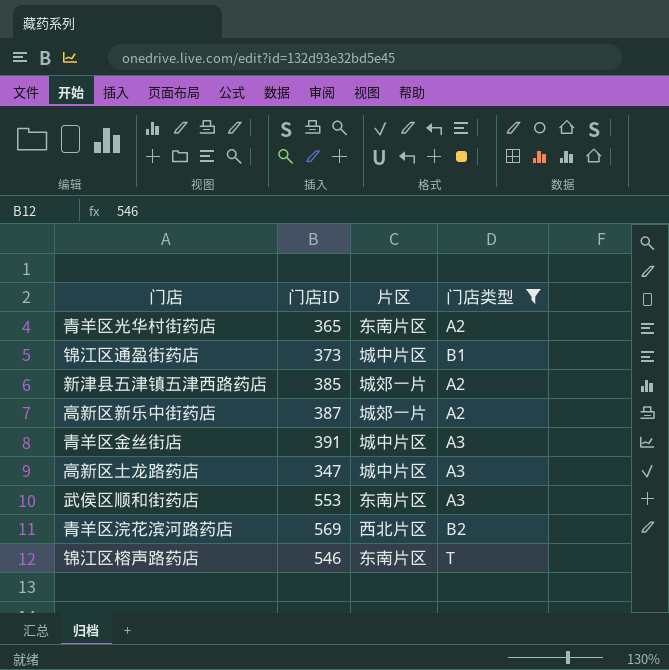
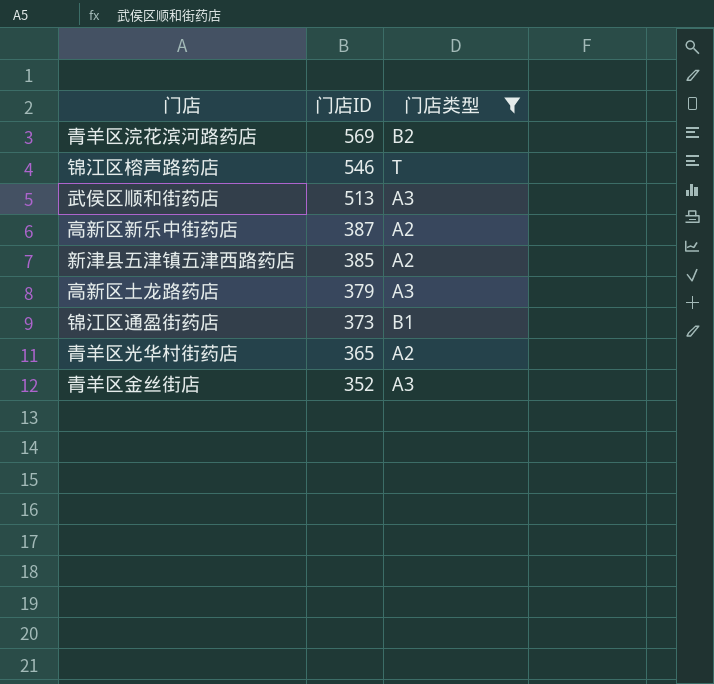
row order: none -> 门店ID descending
column 片区 | position: 3 -> none
武侯区顺和街药店 | 门店ID: 553 -> 513
高新区土龙路药店 | 门店ID: 347 -> 379
青羊区金丝街店 | 门店ID: 391 -> 352

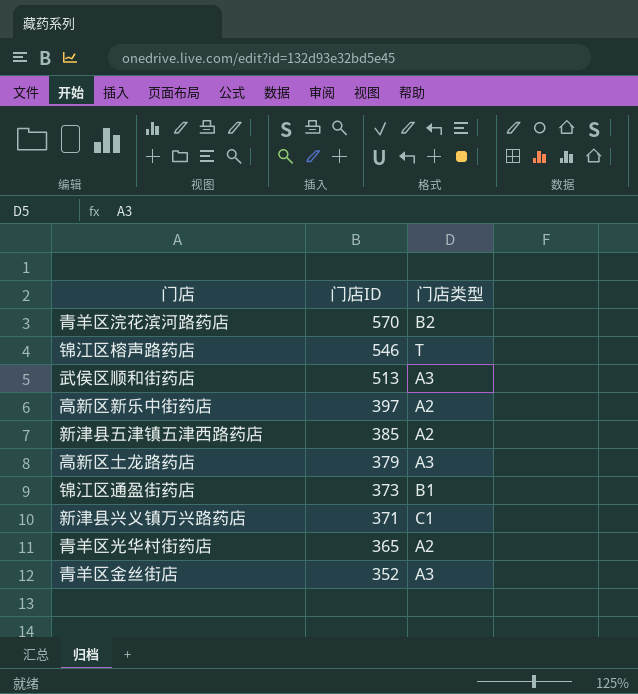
filter: 门店类型 != C1 -> none
青羊区浣花滨河路药店 | 门店ID: 569 -> 570
高新区新乐中街药店 | 门店ID: 387 -> 397

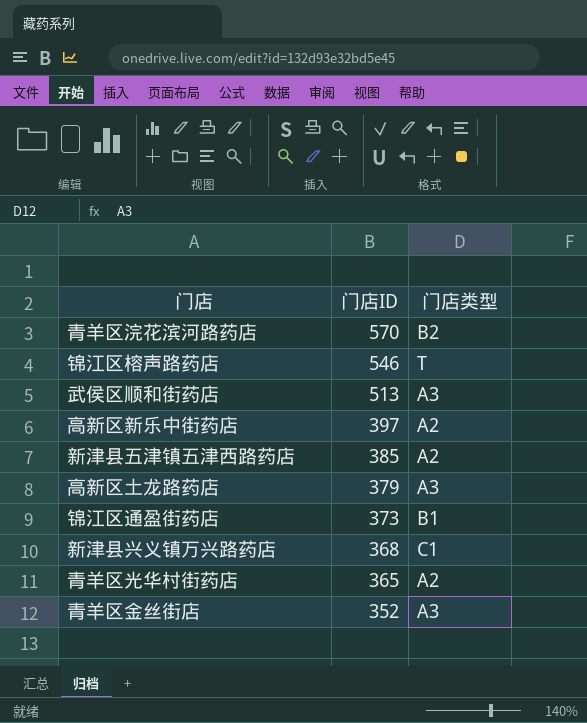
新津县兴义镇万兴路药店 | 门店ID: 371 -> 368

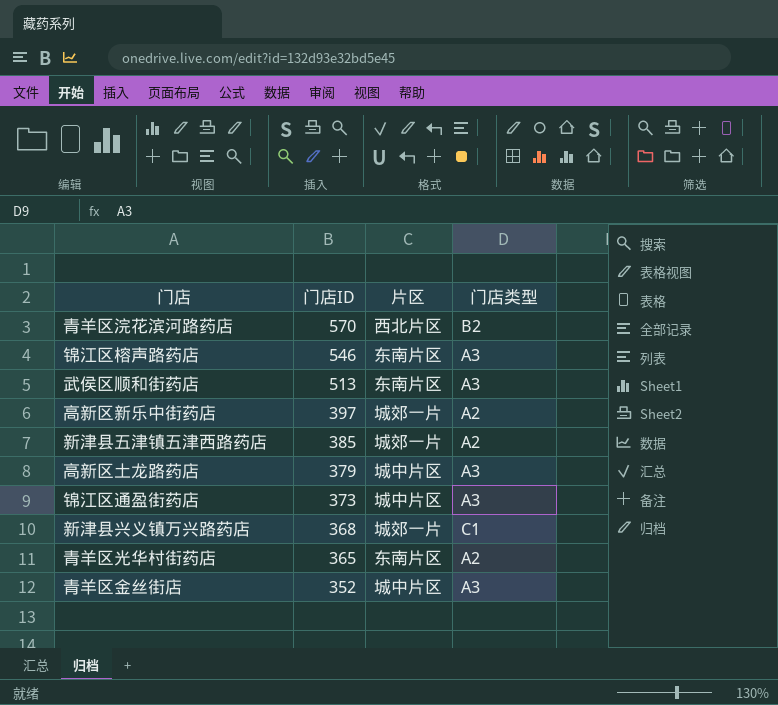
column 片区 | position: none -> 3
锦江区榕声路药店 | 门店类型: T -> A3
锦江区通盈街药店 | 门店类型: B1 -> A3

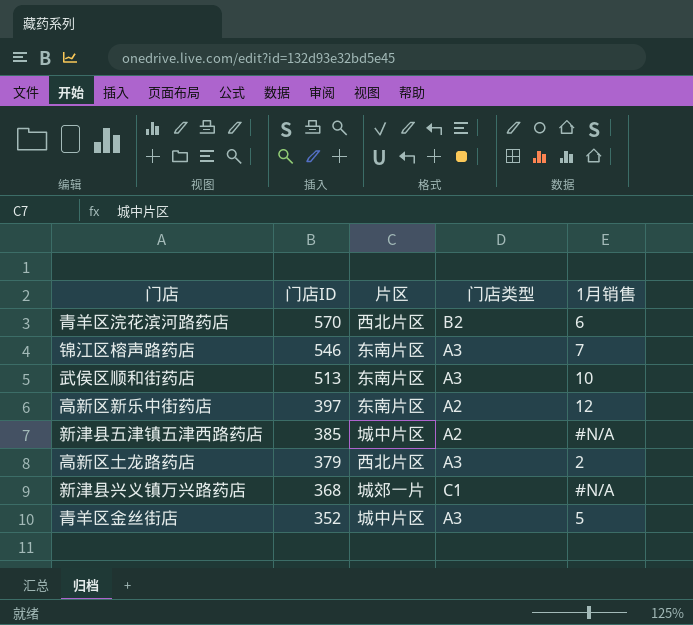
column 1月销售 | position: none -> 5
row 锦江区通盈街药店: 373 | 城中片区 | A3 -> none
row 青羊区光华村街药店: 365 | 东南片区 | A2 -> none
高新区新乐中街药店 | 片区: 城郊一片 -> 东南片区
新津县五津镇五津西路药店 | 片区: 城郊一片 -> 城中片区
高新区土龙路药店 | 片区: 城中片区 -> 西北片区

